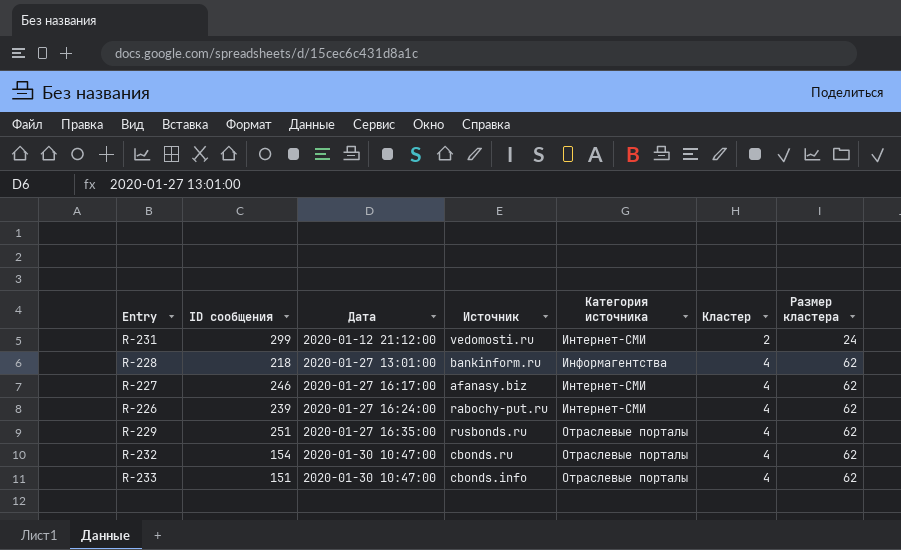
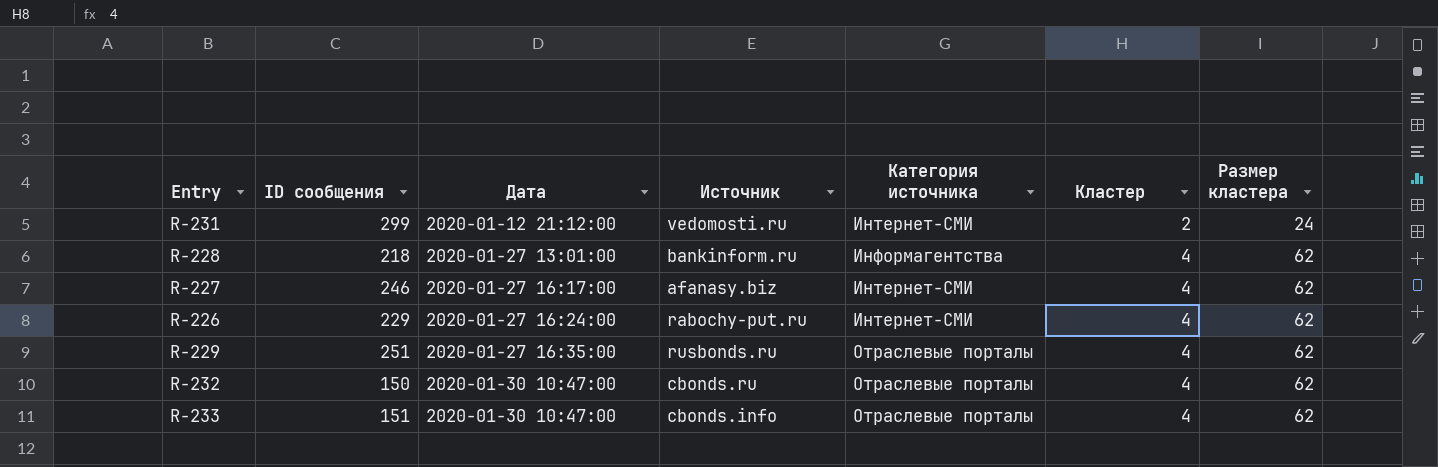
R-226 | ID сообщения: 239 -> 229
R-232 | ID сообщения: 154 -> 150

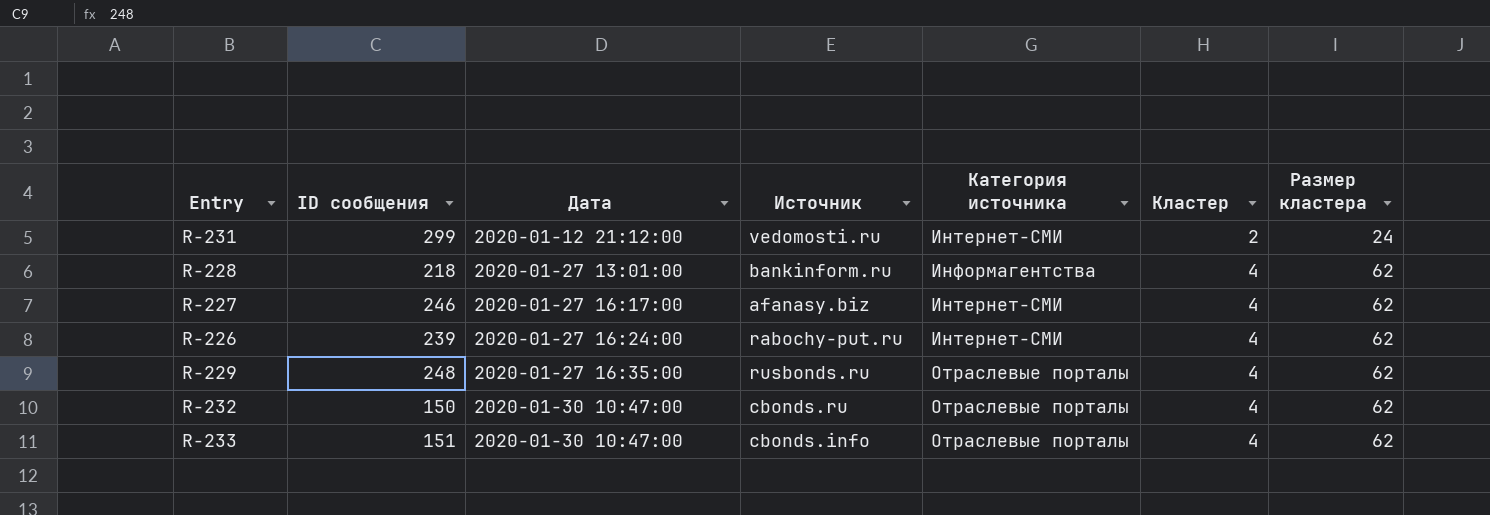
R-226 | ID сообщения: 229 -> 239
R-229 | ID сообщения: 251 -> 248

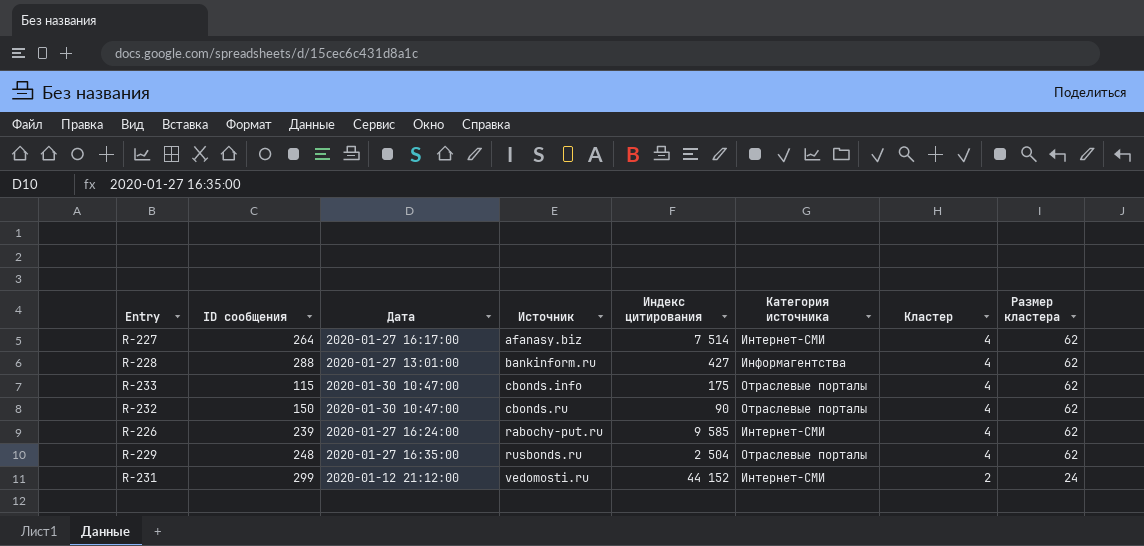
row order: Дата ascending -> Источник ascending
column Индекс цитирования | position: none -> 5
R-227 | ID сообщения: 246 -> 264
R-228 | ID сообщения: 218 -> 288
R-233 | ID сообщения: 151 -> 115

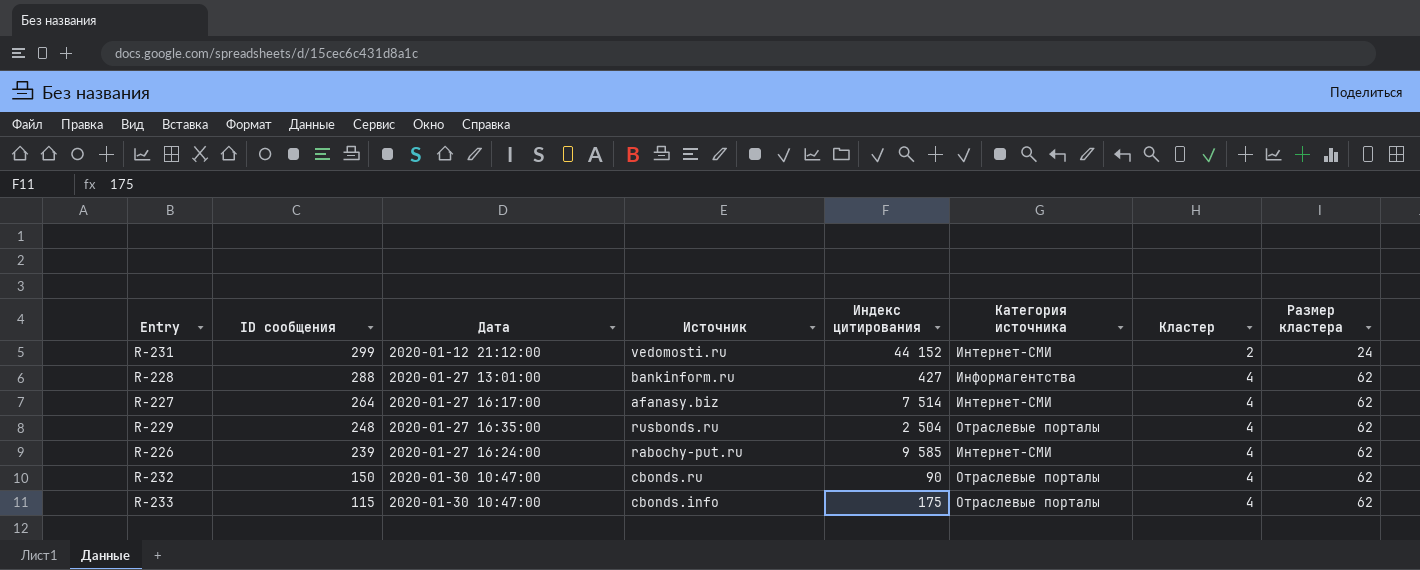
row order: Источник ascending -> ID сообщения descending

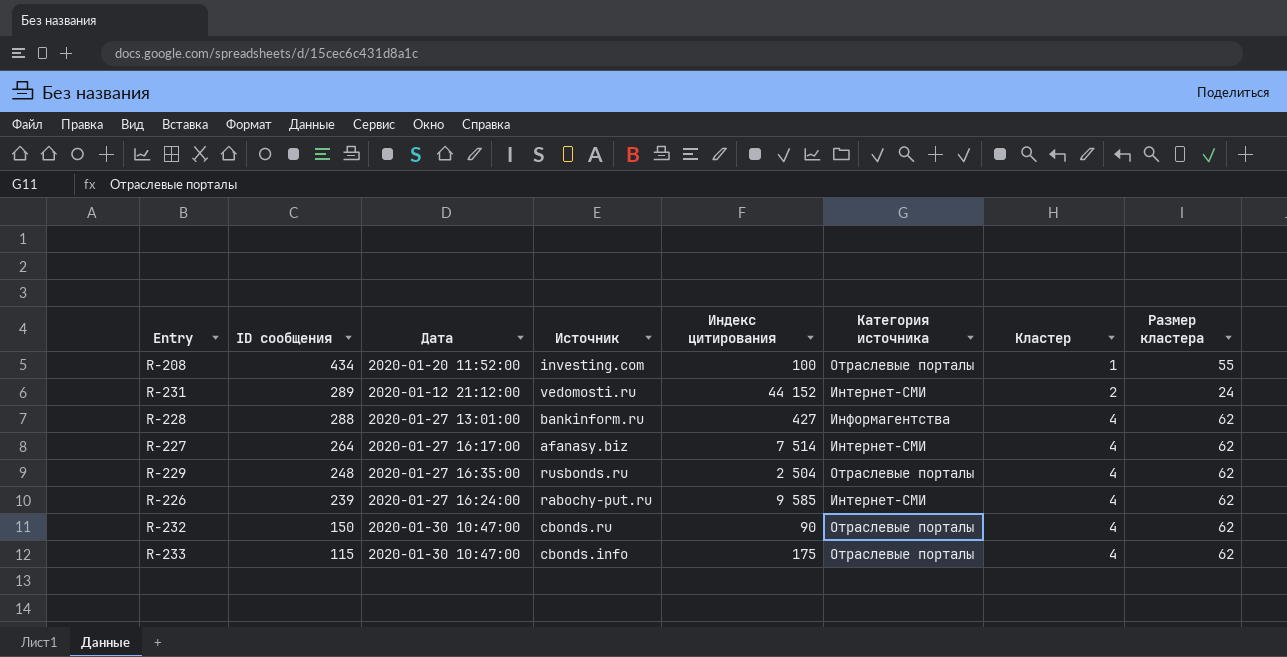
row R-208: none -> 434 | 2020-01-20 11:52:00 | investing.com | 100 | Отраслевые порталы | 1 | 55
R-231 | ID сообщения: 299 -> 289

